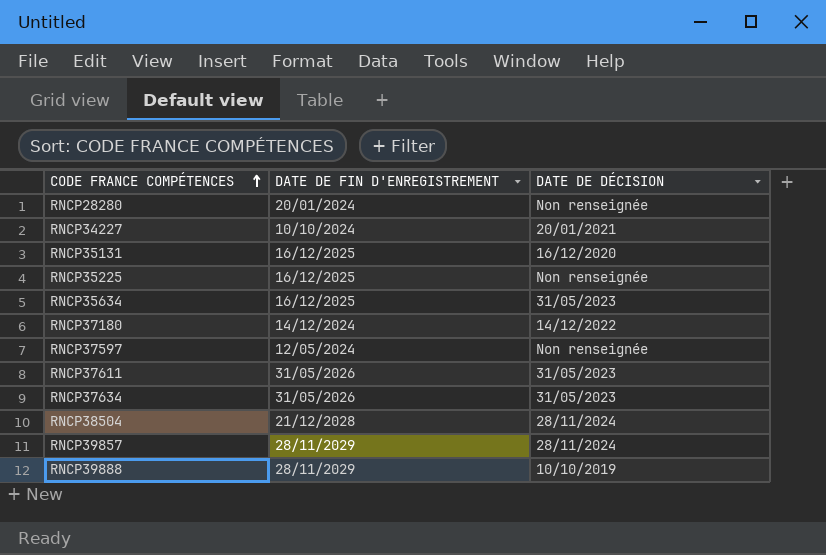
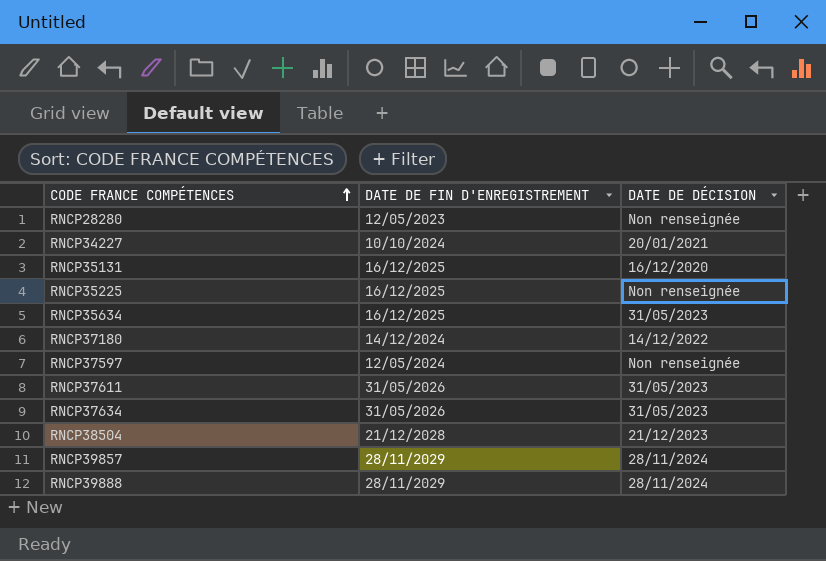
RNCP28280 | DATE DE FIN D'ENREGISTREMENT: 20/01/2024 -> 12/05/2023
RNCP38504 | DATE DE DÉCISION: 28/11/2024 -> 21/12/2023
RNCP39888 | DATE DE DÉCISION: 10/10/2019 -> 28/11/2024

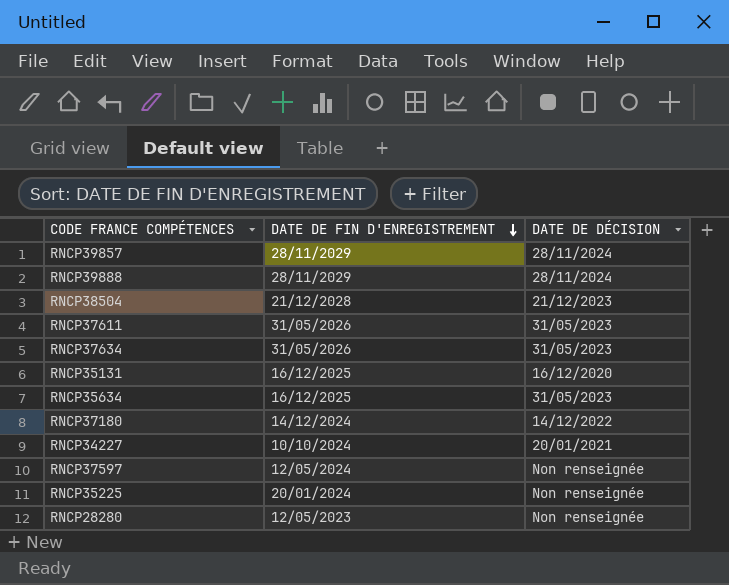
row order: CODE FRANCE COMPÉTENCES ascending -> DATE DE FIN D'ENREGISTREMENT descending
RNCP35225 | DATE DE FIN D'ENREGISTREMENT: 16/12/2025 -> 20/01/2024

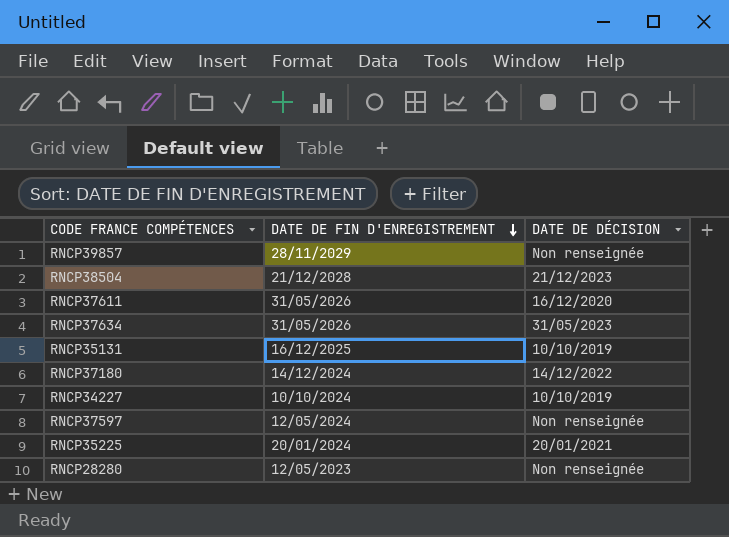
row RNCP39888: 28/11/2029 | 28/11/2024 -> none
row RNCP35634: 16/12/2025 | 31/05/2023 -> none
RNCP39857 | DATE DE DÉCISION: 28/11/2024 -> Non renseignée
RNCP37611 | DATE DE DÉCISION: 31/05/2023 -> 16/12/2020
RNCP35131 | DATE DE DÉCISION: 16/12/2020 -> 10/10/2019
RNCP34227 | DATE DE DÉCISION: 20/01/2021 -> 10/10/2019
RNCP35225 | DATE DE DÉCISION: Non renseignée -> 20/01/2021

